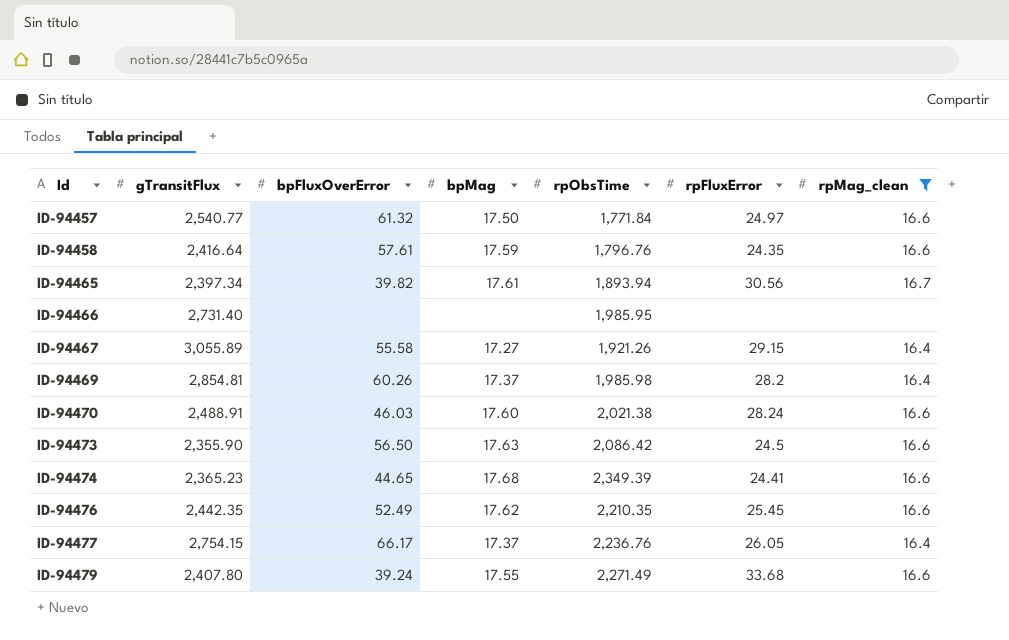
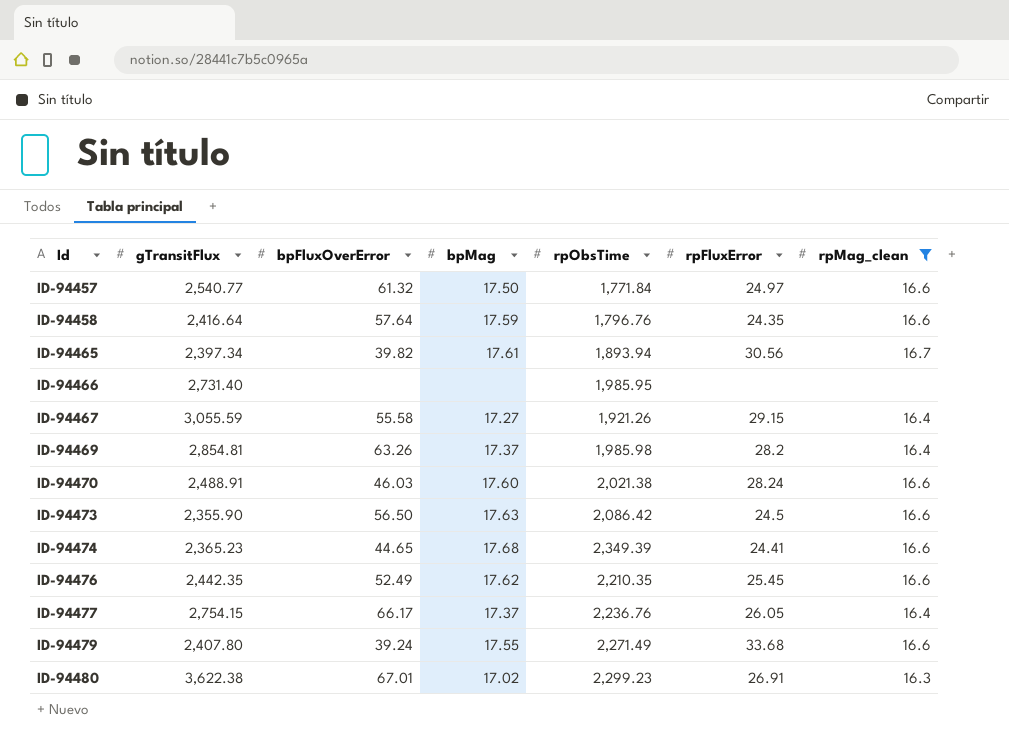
ID-94458 | bpFluxOverError: 57.61 -> 57.64
ID-94467 | gTransitFlux: 3,055.89 -> 3,055.59
ID-94469 | bpFluxOverError: 60.26 -> 63.26
row ID-94480: none -> 3,622.38 | 67.01 | 17.02 | 2,299.23 | 26.91 | 16.3

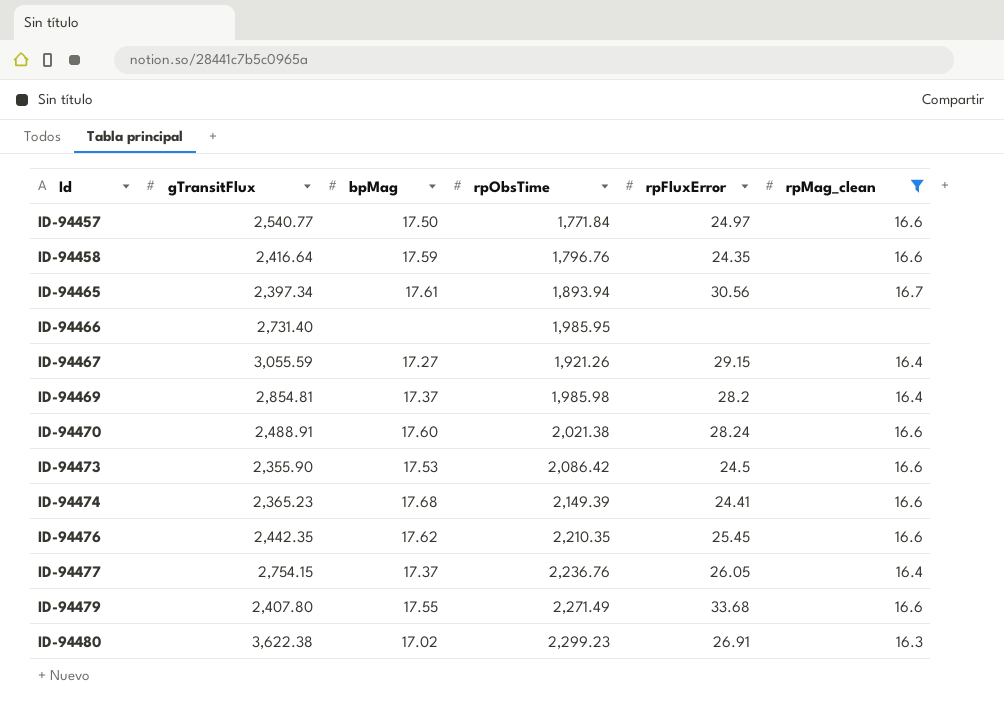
column bpFluxOverError | position: 3 -> none
ID-94473 | bpMag: 17.63 -> 17.53
ID-94474 | rpObsTime: 2,349.39 -> 2,149.39

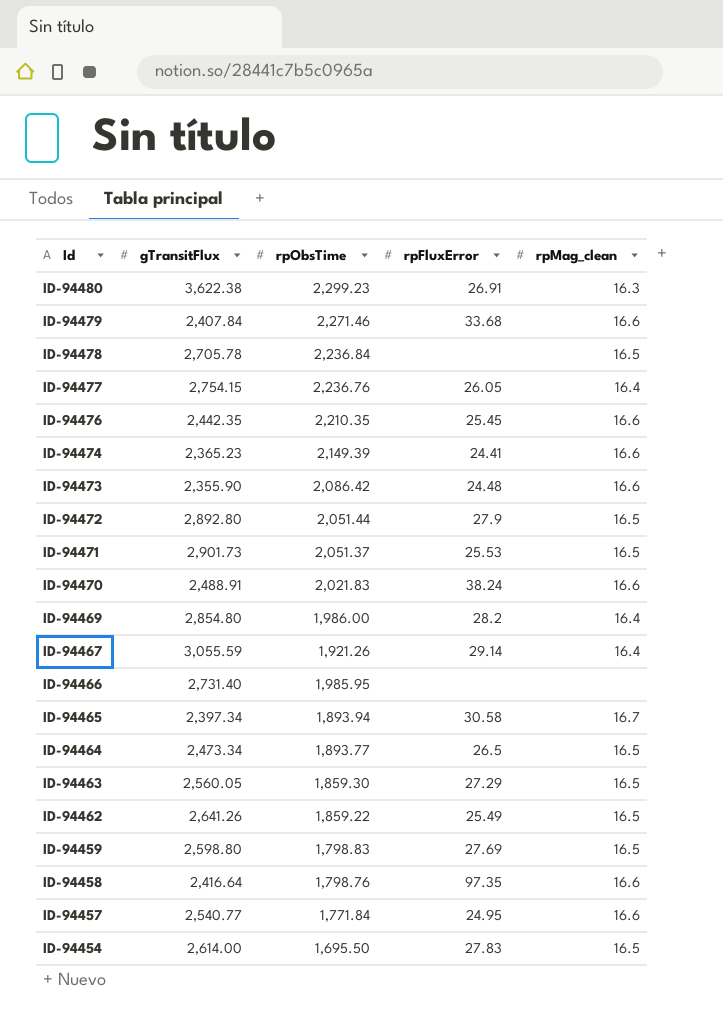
filter: rpMag_clean != 16.5 -> none
row order: Id ascending -> Id descending
column bpMag | position: 3 -> none
ID-94479 | gTransitFlux: 2,407.80 -> 2,407.84
ID-94479 | rpObsTime: 2,271.49 -> 2,271.46
ID-94473 | rpFluxError: 24.5 -> 24.48
ID-94470 | rpObsTime: 2,021.38 -> 2,021.83
ID-94470 | rpFluxError: 28.24 -> 38.24
ID-94469 | gTransitFlux: 2,854.81 -> 2,854.80
ID-94469 | rpObsTime: 1,985.98 -> 1,986.00
ID-94467 | rpFluxError: 29.15 -> 29.14
ID-94465 | rpFluxError: 30.56 -> 30.58
ID-94458 | rpObsTime: 1,796.76 -> 1,798.76
ID-94458 | rpFluxError: 24.35 -> 97.35
ID-94457 | rpFluxError: 24.97 -> 24.95

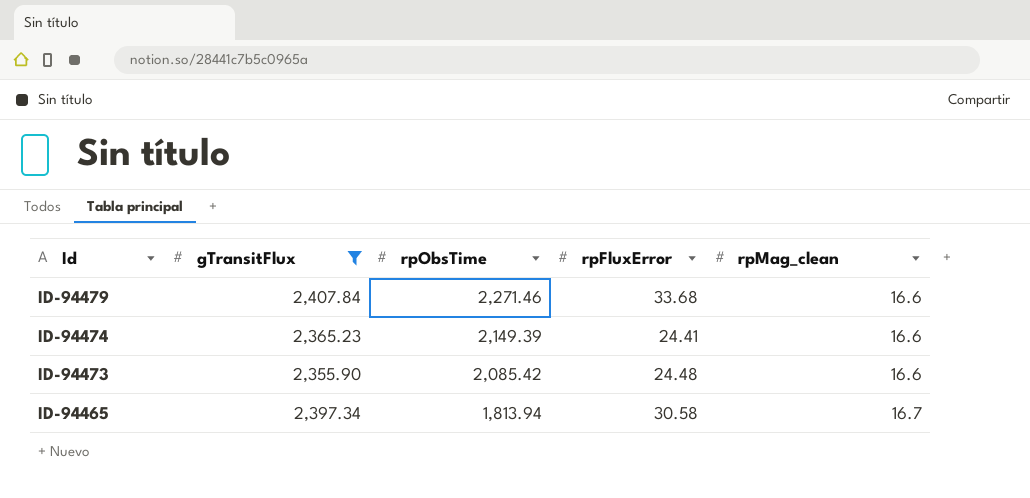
filter: none -> gTransitFlux <= 2,407.84
ID-94473 | rpObsTime: 2,086.42 -> 2,085.42
ID-94465 | rpObsTime: 1,893.94 -> 1,813.94

